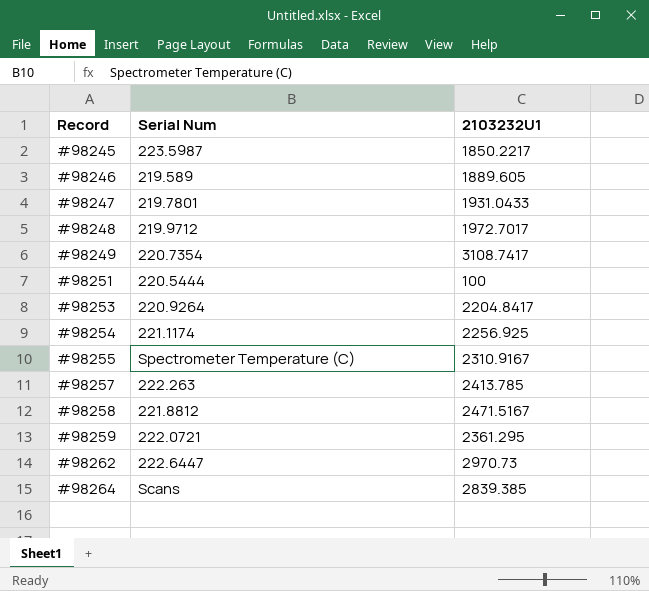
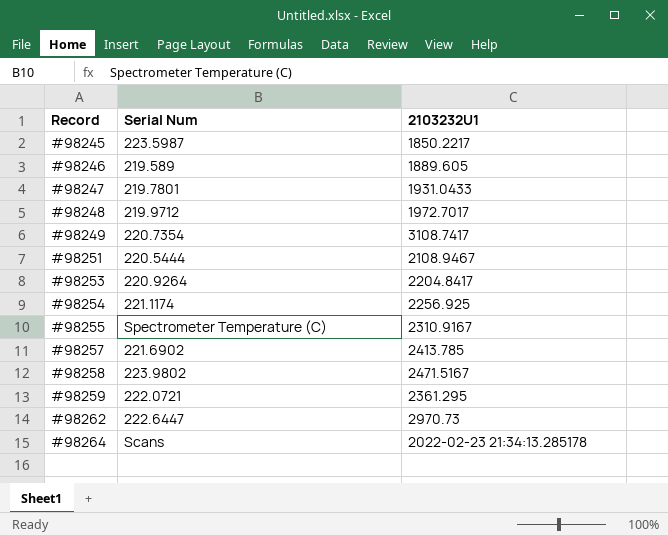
#98251 | 2103232U1: 100 -> 2108.9467
#98257 | Serial Num: 222.263 -> 221.6902
#98258 | Serial Num: 221.8812 -> 223.9802
#98264 | 2103232U1: 2839.385 -> 2022-02-23 21:34:13.285178

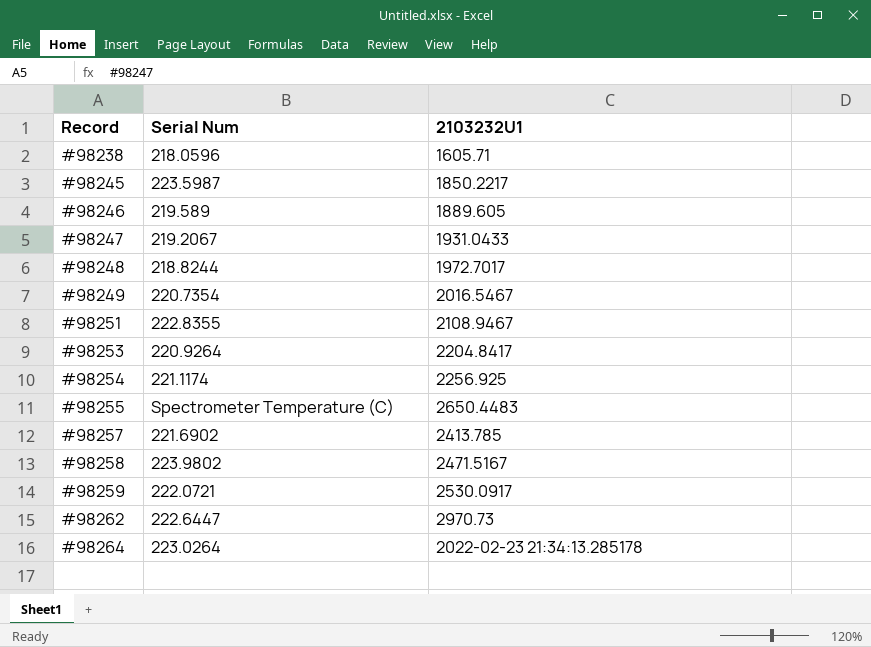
row #98238: none -> 218.0596 | 1605.71
#98247 | Serial Num: 219.7801 -> 219.2067
#98248 | Serial Num: 219.9712 -> 218.8244
#98249 | 2103232U1: 3108.7417 -> 2016.5467
#98251 | Serial Num: 220.5444 -> 222.8355
#98255 | 2103232U1: 2310.9167 -> 2650.4483
#98259 | 2103232U1: 2361.295 -> 2530.0917
#98264 | Serial Num: Scans -> 223.0264

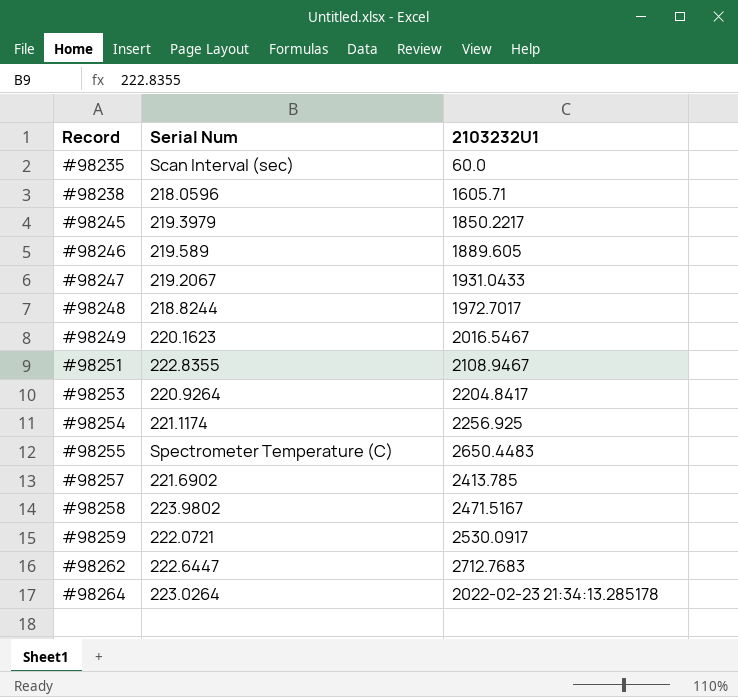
row #98235: none -> Scan Interval (sec) | 60.0
#98245 | Serial Num: 223.5987 -> 219.3979
#98249 | Serial Num: 220.7354 -> 220.1623
#98262 | 2103232U1: 2970.73 -> 2712.7683

